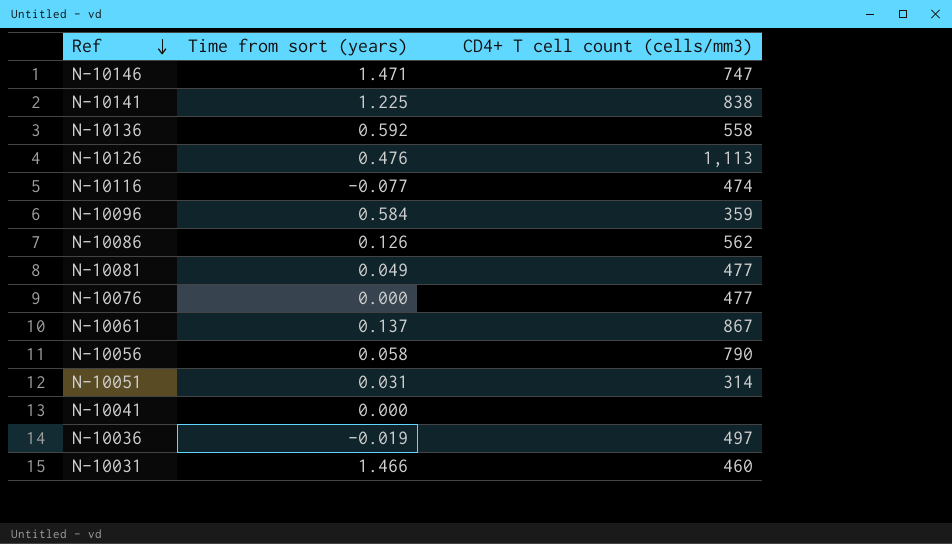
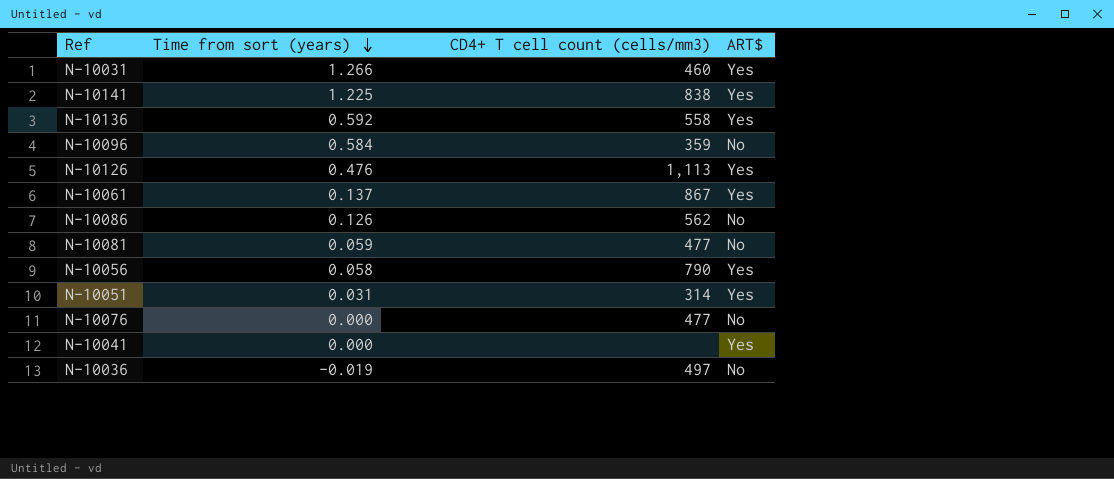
row order: Ref descending -> Time from sort (years) descending
column ART$ | position: none -> 4
row N-10146: 1.471 | 747 -> none
row N-10116: -0.077 | 474 -> none
N-10031 | Time from sort (years): 1.466 -> 1.266
N-10081 | Time from sort (years): 0.049 -> 0.059

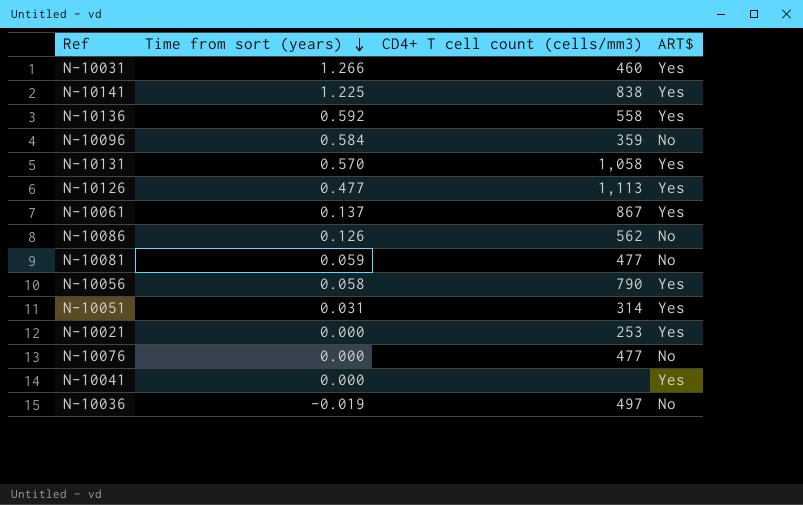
row N-10131: none -> 0.570 | 1,058 | Yes
N-10126 | Time from sort (years): 0.476 -> 0.477
row N-10021: none -> 0.000 | 253 | Yes

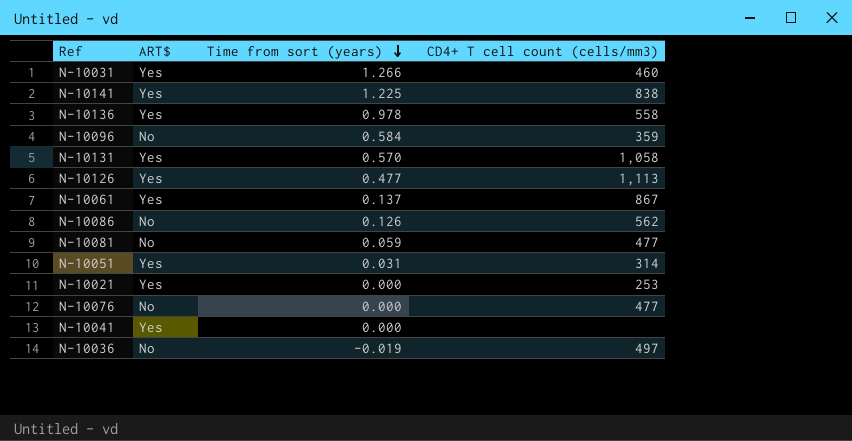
column ART$ | position: 4 -> 2
row N-10056: 0.058 | 790 | Yes -> none
N-10136 | Time from sort (years): 0.592 -> 0.978

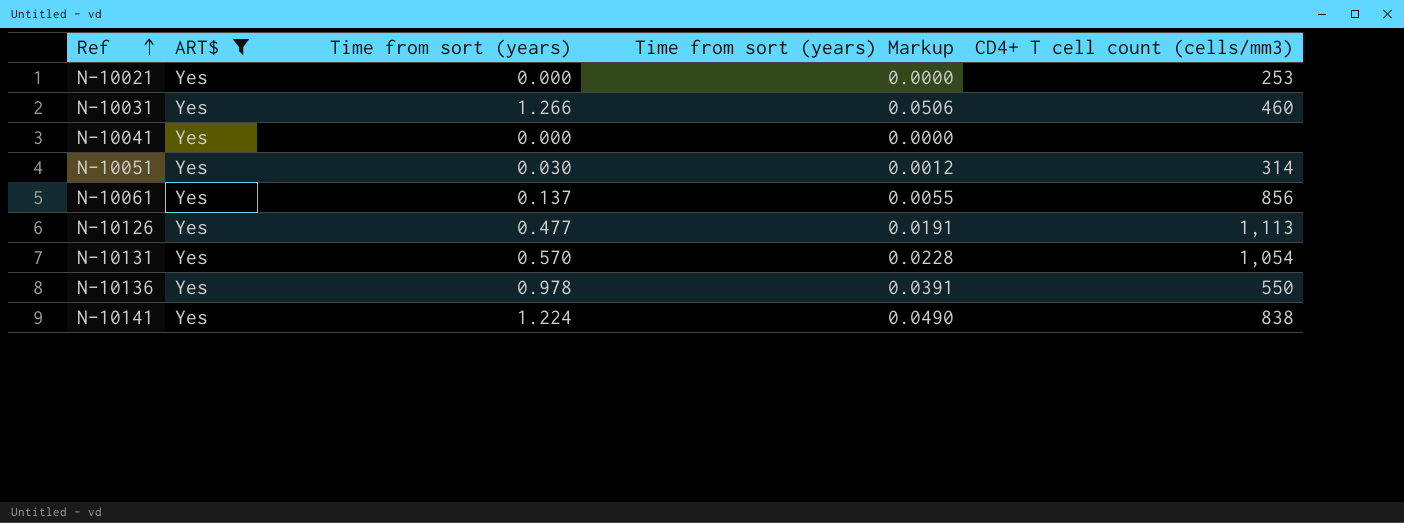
filter: none -> ART$ = Yes
row order: Time from sort (years) descending -> Ref ascending
column Time from sort (years) Markup | formula: none -> [Time from sort (years)] * 0.04
N-10051 | Time from sort (years): 0.031 -> 0.030
N-10061 | CD4+ T cell count (cells/mm3): 867 -> 856
N-10131 | CD4+ T cell count (cells/mm3): 1,058 -> 1,054
N-10136 | CD4+ T cell count (cells/mm3): 558 -> 550
N-10141 | Time from sort (years): 1.225 -> 1.224

